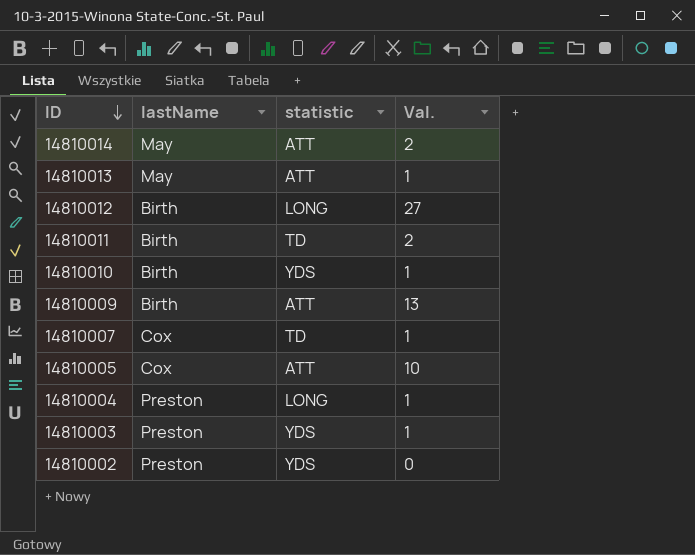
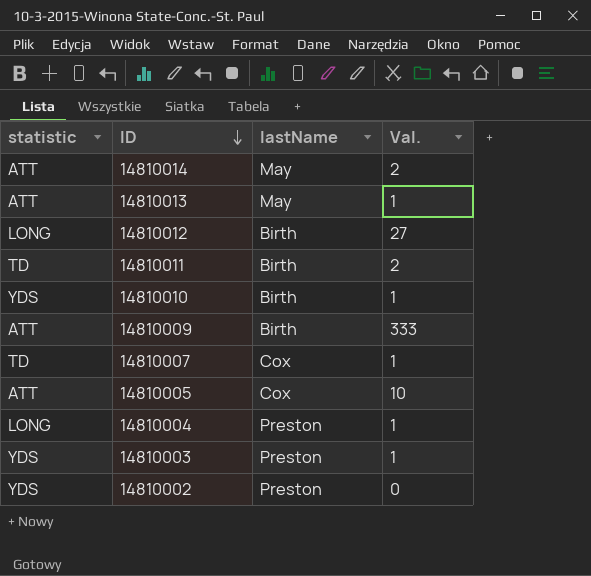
column statistic | position: 3 -> 1
14810009 | Val.: 13 -> 333

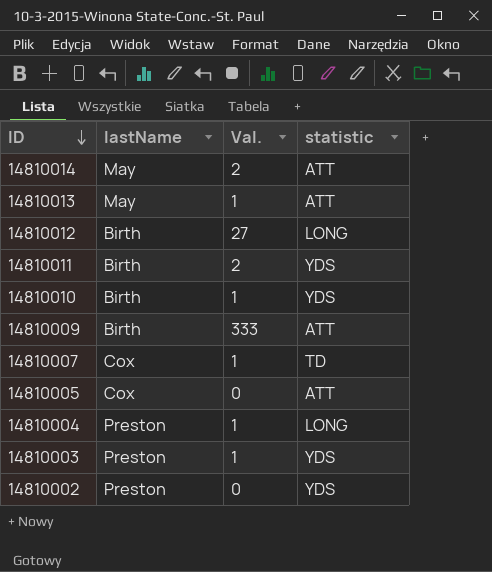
column statistic | position: 1 -> 4
14810011 | statistic: TD -> YDS
14810005 | Val.: 10 -> 0

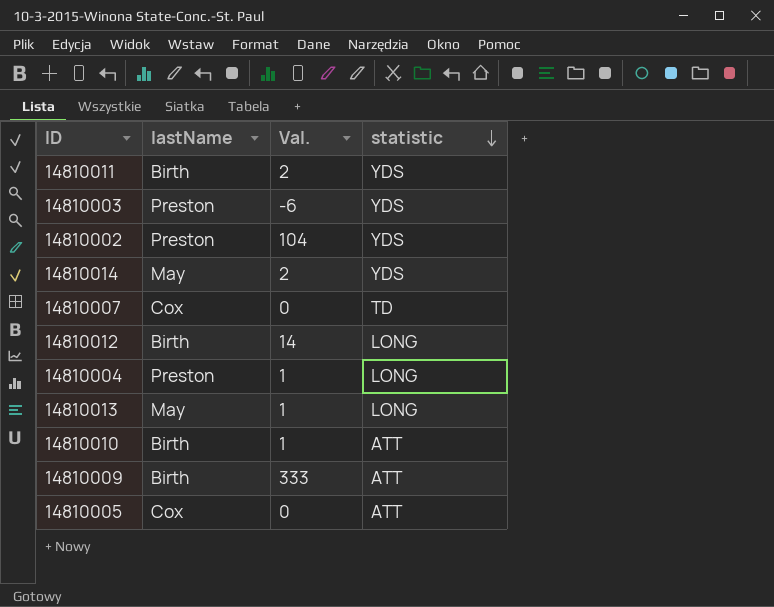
row order: ID descending -> statistic descending
14810003 | Val.: 1 -> -6
14810002 | Val.: 0 -> 104
14810014 | statistic: ATT -> YDS
14810007 | Val.: 1 -> 0
14810012 | Val.: 27 -> 14
14810013 | statistic: ATT -> LONG
14810010 | statistic: YDS -> ATT

